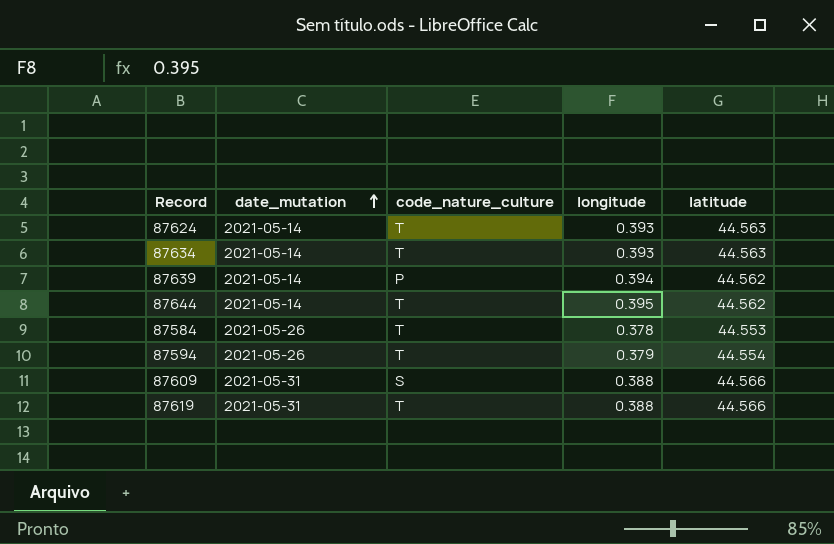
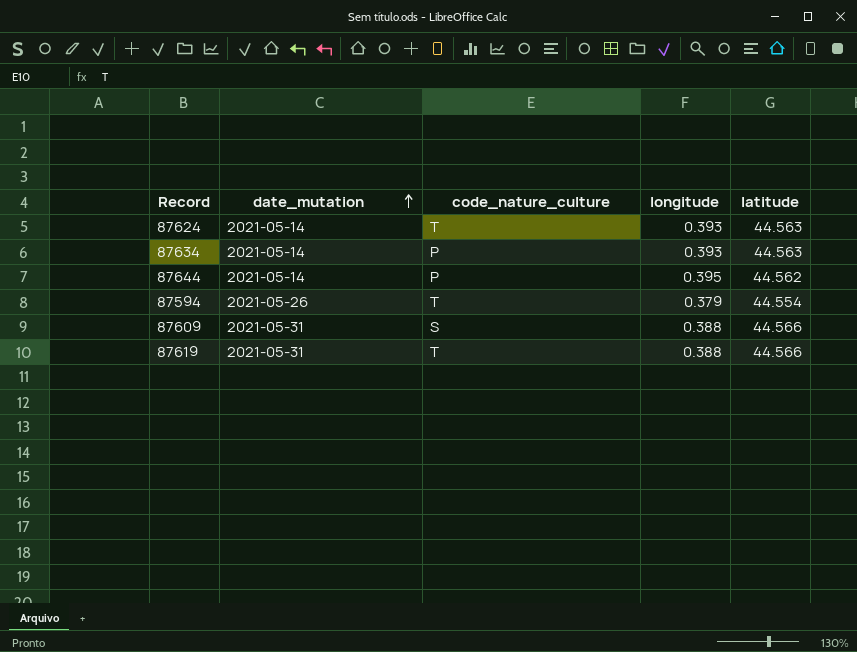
row 87639: 2021-05-14 | P | 0.394 | 44.562 -> none
row 87584: 2021-05-26 | T | 0.378 | 44.553 -> none
87634 | code_nature_culture: T -> P
87644 | code_nature_culture: T -> P

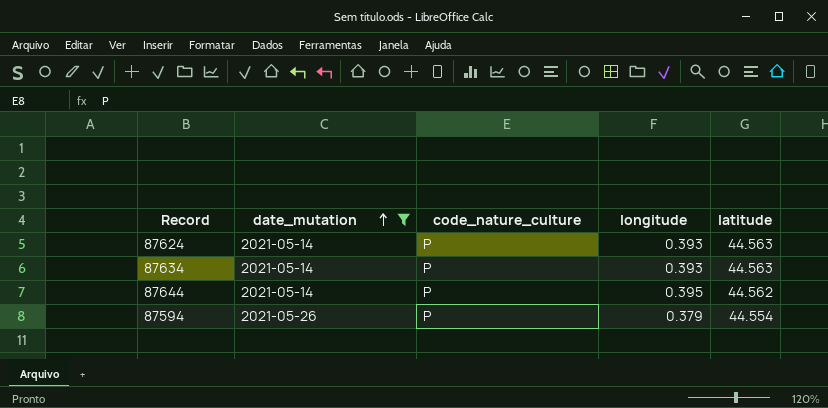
filter: none -> date_mutation != 2021-05-31
87624 | code_nature_culture: T -> P
87594 | code_nature_culture: T -> P

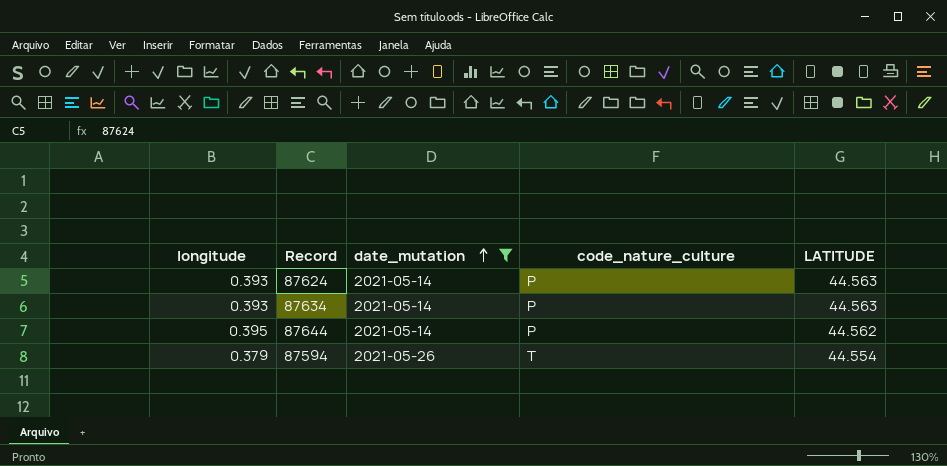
column longitude | position: 4 -> 1
column name: latitude -> LATITUDE
87594 | code_nature_culture: P -> T

